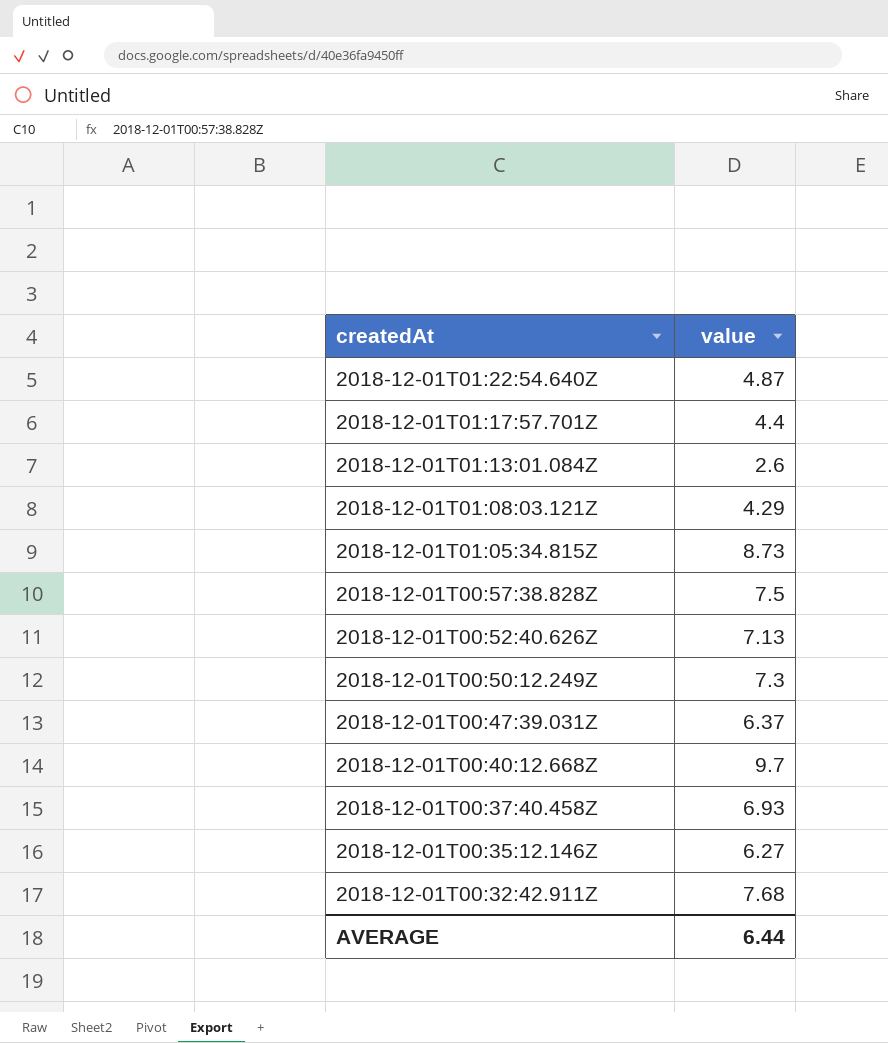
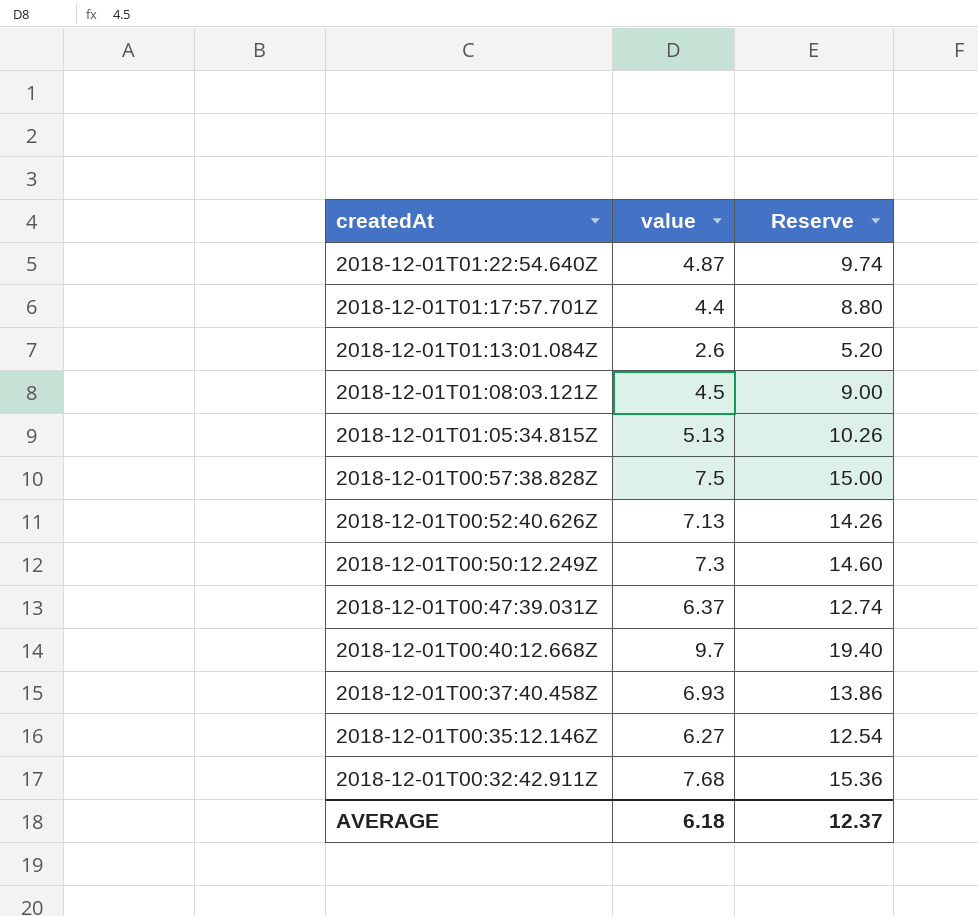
column Reserve | formula: none -> [value] * 2
2018-12-01T01:08:03.121Z | value: 4.29 -> 4.5
2018-12-01T01:05:34.815Z | value: 8.73 -> 5.13
AVERAGE | value: 6.44 -> 6.18

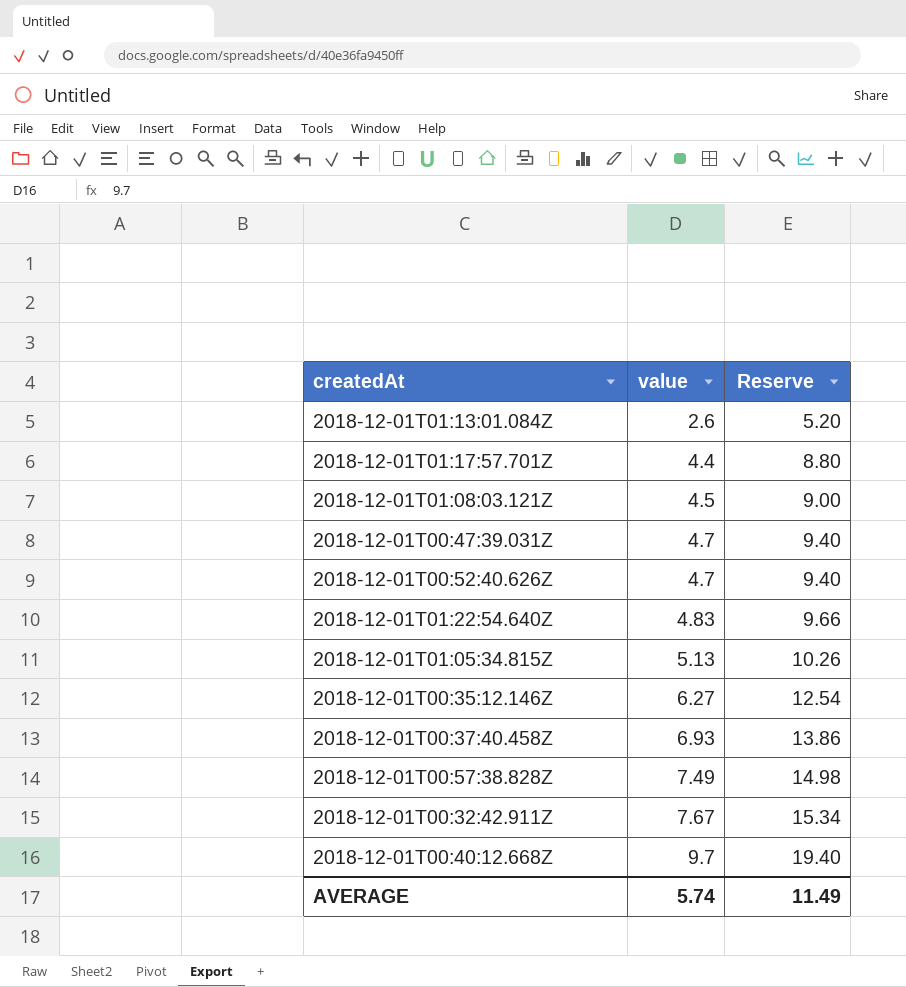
row order: createdAt descending -> value ascending
row 2018-12-01T00:50:12.249Z: 7.3 | 14.60 -> none
2018-12-01T00:47:39.031Z | value: 6.37 -> 4.7
2018-12-01T00:47:39.031Z | Reserve: 12.74 -> 9.40
2018-12-01T00:52:40.626Z | value: 7.13 -> 4.7
2018-12-01T00:52:40.626Z | Reserve: 14.26 -> 9.40
2018-12-01T01:22:54.640Z | value: 4.87 -> 4.83
2018-12-01T01:22:54.640Z | Reserve: 9.74 -> 9.66
2018-12-01T00:57:38.828Z | value: 7.5 -> 7.49
2018-12-01T00:57:38.828Z | Reserve: 15.00 -> 14.98
2018-12-01T00:32:42.911Z | value: 7.68 -> 7.67
2018-12-01T00:32:42.911Z | Reserve: 15.36 -> 15.34
AVERAGE | value: 6.18 -> 5.74
AVERAGE | Reserve: 12.37 -> 11.49

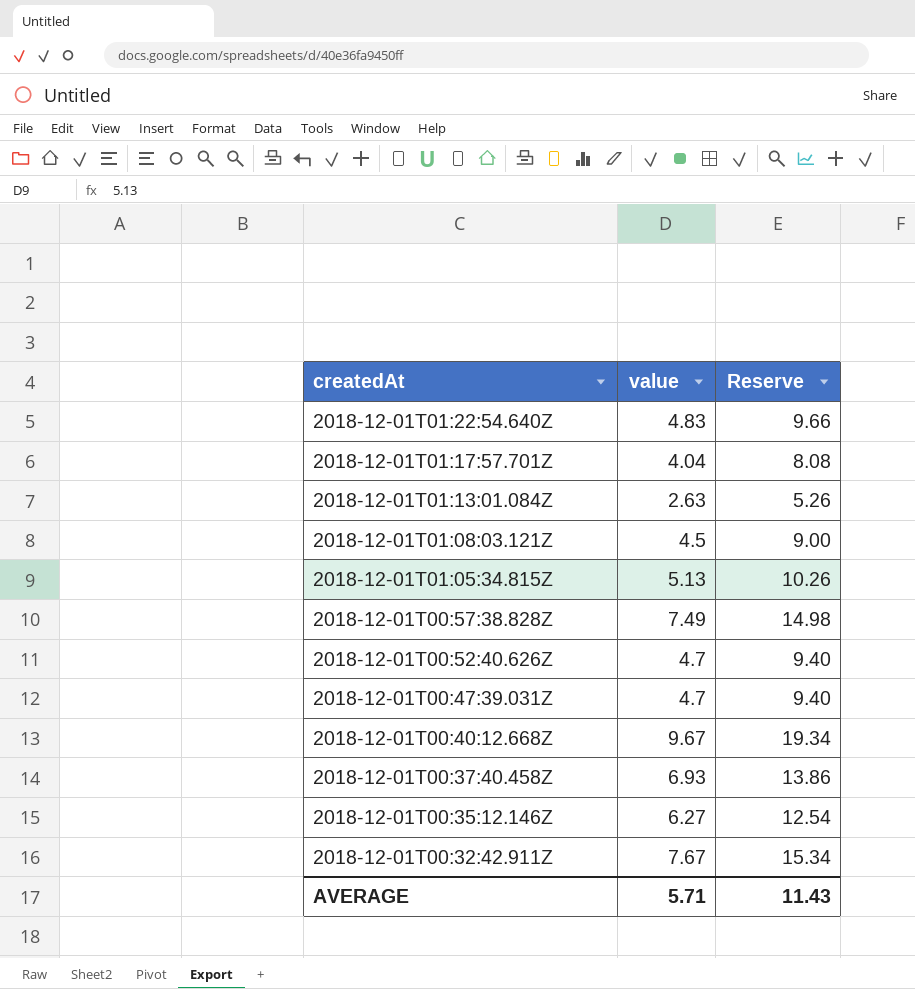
row order: value ascending -> createdAt descending
2018-12-01T01:17:57.701Z | value: 4.4 -> 4.04
2018-12-01T01:17:57.701Z | Reserve: 8.80 -> 8.08
2018-12-01T01:13:01.084Z | value: 2.6 -> 2.63
2018-12-01T01:13:01.084Z | Reserve: 5.20 -> 5.26
2018-12-01T00:40:12.668Z | value: 9.7 -> 9.67
2018-12-01T00:40:12.668Z | Reserve: 19.40 -> 19.34
AVERAGE | value: 5.74 -> 5.71
AVERAGE | Reserve: 11.49 -> 11.43

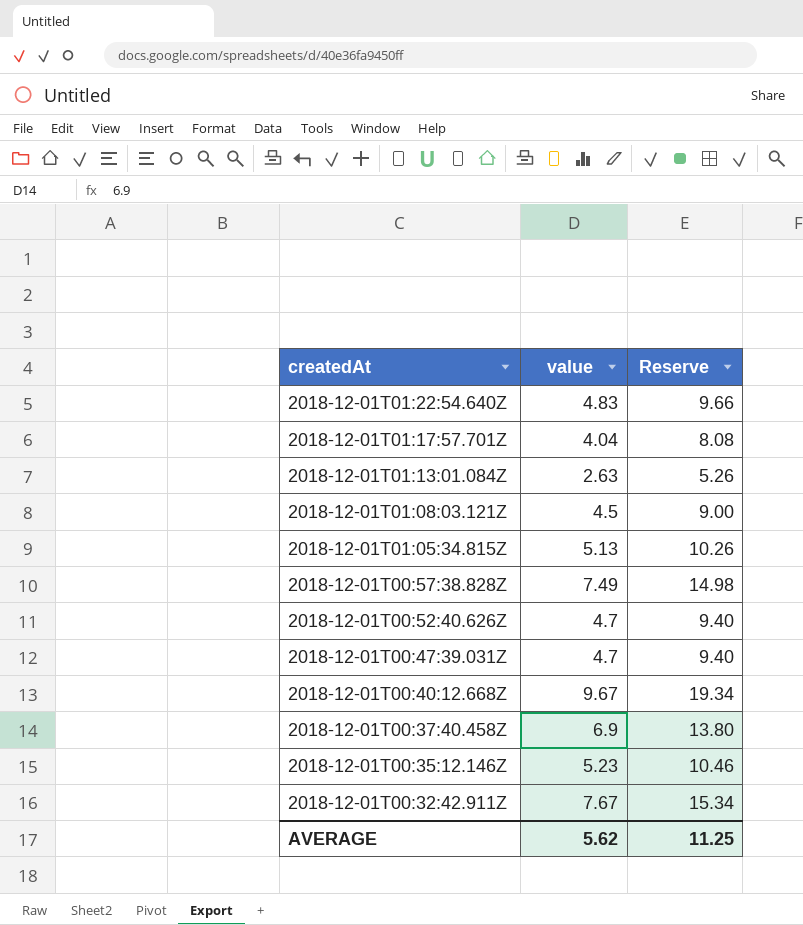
2018-12-01T00:37:40.458Z | value: 6.93 -> 6.9
2018-12-01T00:37:40.458Z | Reserve: 13.86 -> 13.80
2018-12-01T00:35:12.146Z | value: 6.27 -> 5.23
2018-12-01T00:35:12.146Z | Reserve: 12.54 -> 10.46
AVERAGE | value: 5.71 -> 5.62
AVERAGE | Reserve: 11.43 -> 11.25

